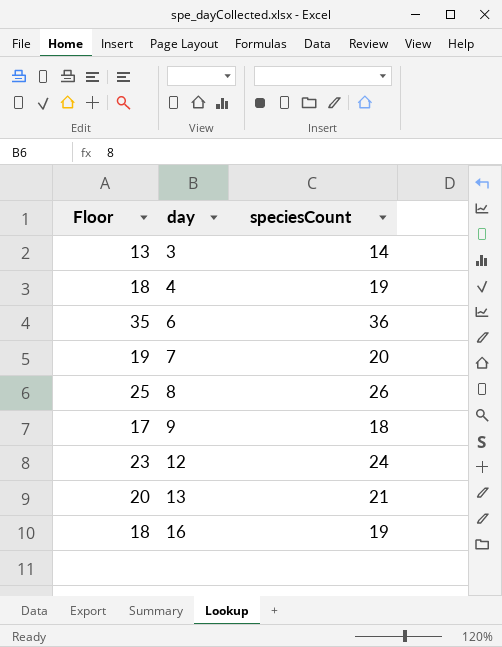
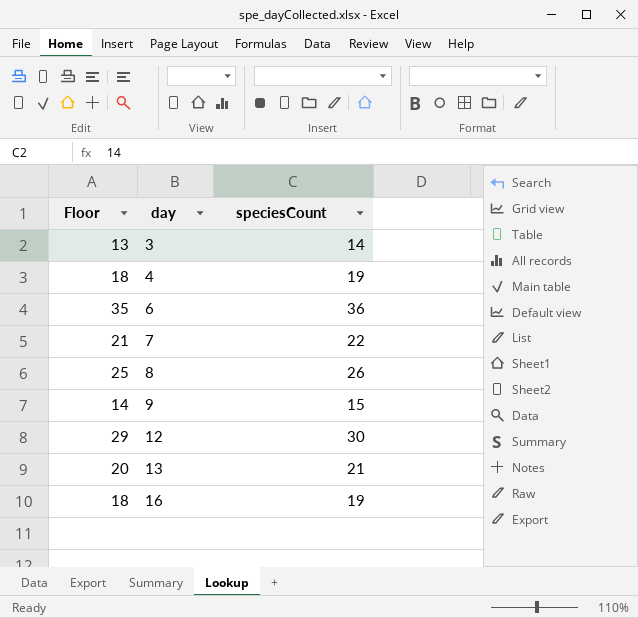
7 | Floor: 19 -> 21
7 | speciesCount: 20 -> 22
9 | Floor: 17 -> 14
9 | speciesCount: 18 -> 15
12 | Floor: 23 -> 29
12 | speciesCount: 24 -> 30

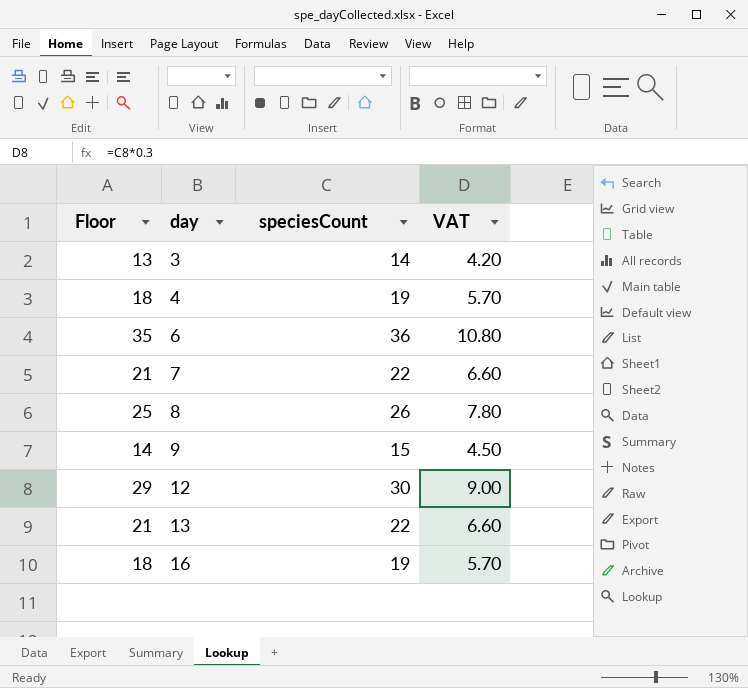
column VAT | formula: none -> [speciesCount] * 0.3
13 | Floor: 20 -> 21
13 | speciesCount: 21 -> 22

